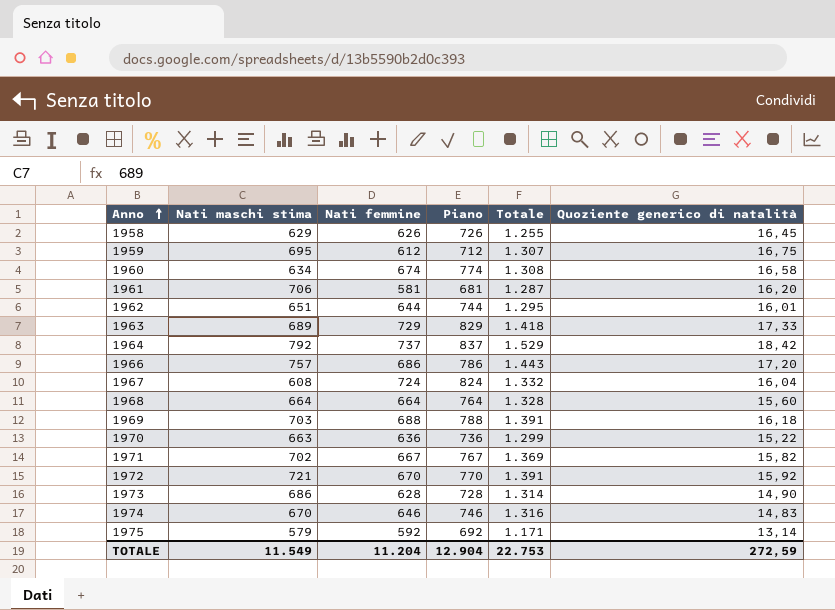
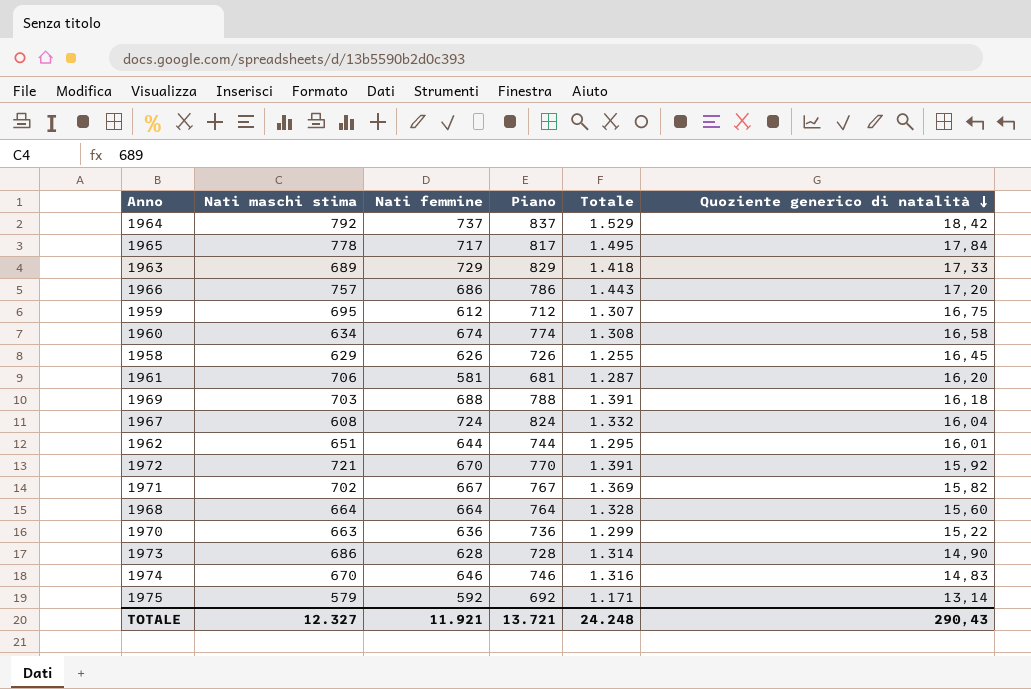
row order: Anno ascending -> Quoziente generico di natalità descending
row 1965: none -> 778 | 717 | 817 | 1.495 | 17,84
TOTALE | Nati maschi stima: 11.549 -> 12.327
TOTALE | Nati femmine: 11.204 -> 11.921
TOTALE | Piano: 12.904 -> 13.721
TOTALE | Totale: 22.753 -> 24.248
TOTALE | Quoziente generico di natalità: 272,59 -> 290,43

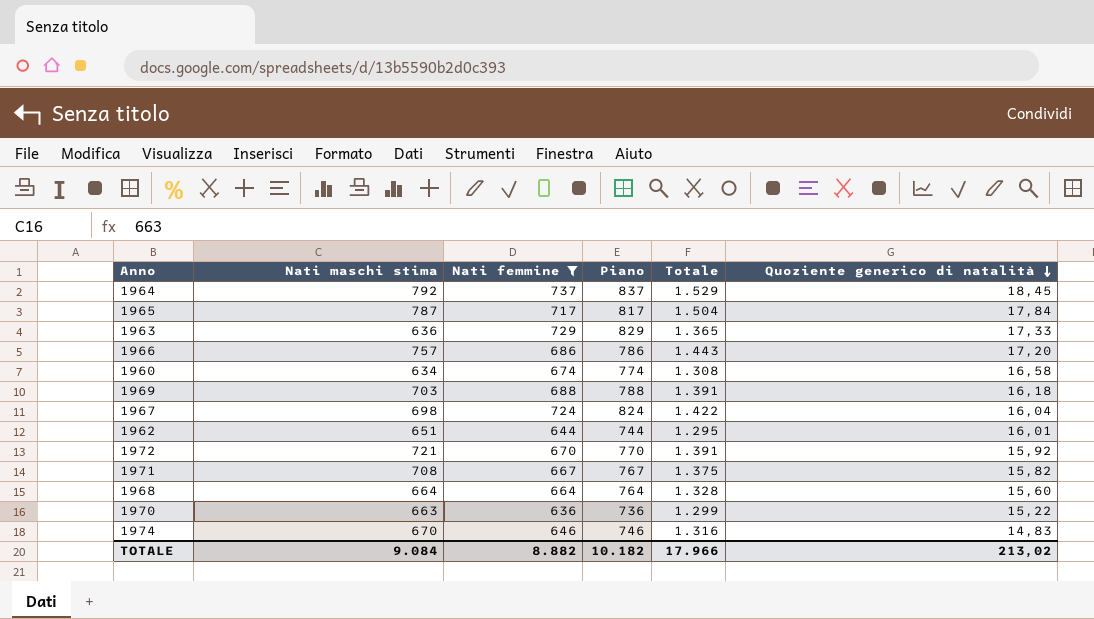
filter: none -> Nati femmine >= 636
1964 | Quoziente generico di natalità: 18,42 -> 18,45
1965 | Nati maschi stima: 778 -> 787
1965 | Totale: 1.495 -> 1.504
1963 | Nati maschi stima: 689 -> 636
1963 | Totale: 1.418 -> 1.365
1967 | Nati maschi stima: 608 -> 698
1967 | Totale: 1.332 -> 1.422
1971 | Nati maschi stima: 702 -> 708
1971 | Totale: 1.369 -> 1.375
TOTALE | Nati maschi stima: 12.327 -> 9.084
TOTALE | Nati femmine: 11.921 -> 8.882
TOTALE | Piano: 13.721 -> 10.182
TOTALE | Totale: 24.248 -> 17.966
TOTALE | Quoziente generico di natalità: 290,43 -> 213,02

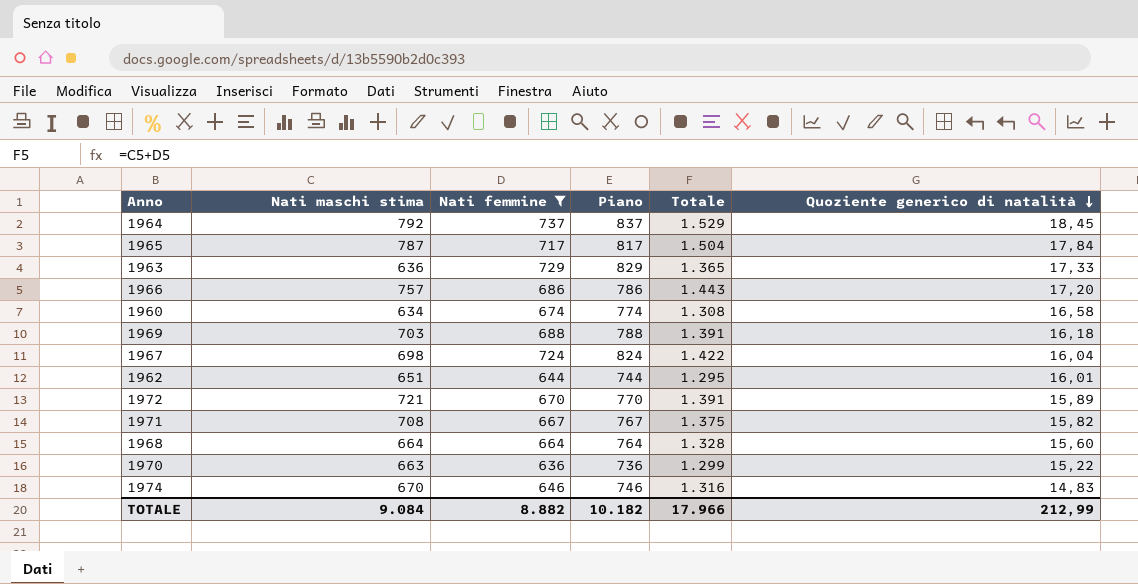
1972 | Quoziente generico di natalità: 15,92 -> 15,89
TOTALE | Quoziente generico di natalità: 213,02 -> 212,99

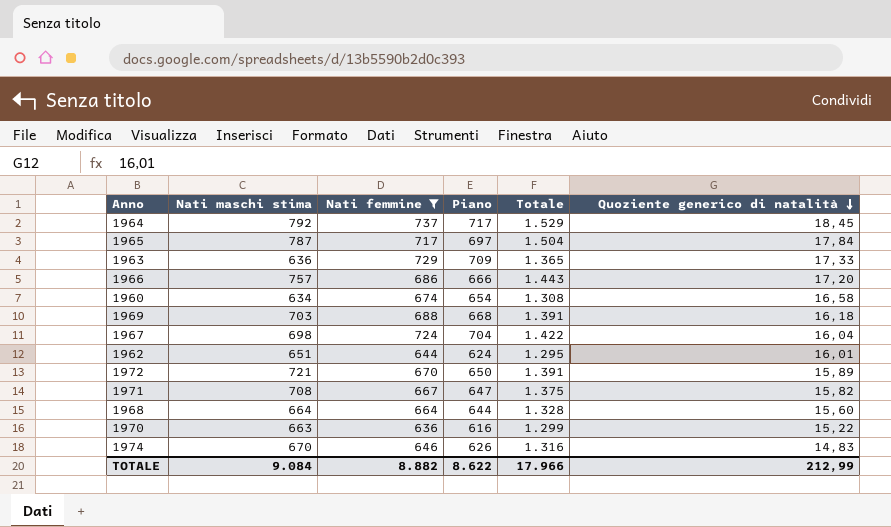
column Piano | formula: [Nati femmine] + 100 -> [Nati femmine] - 20
TOTALE | Piano: 10.182 -> 8.622

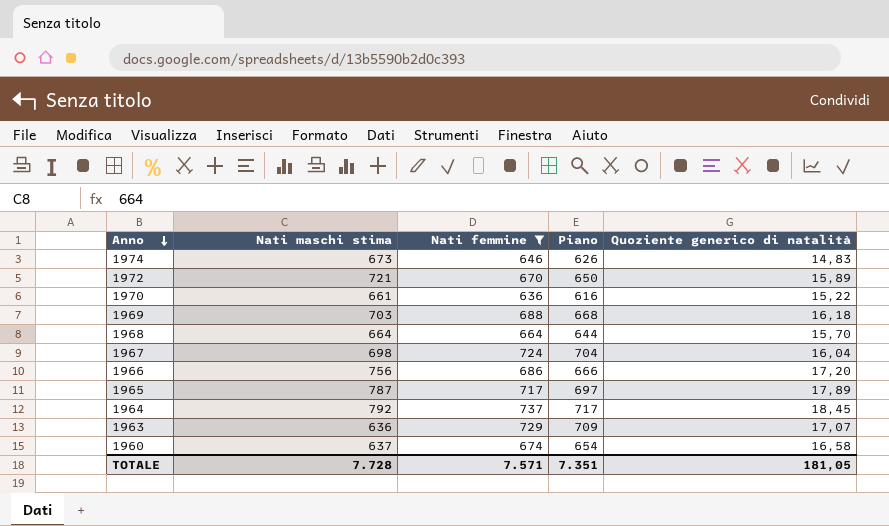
row order: Quoziente generico di natalità descending -> Anno descending
column Totale | formula: [Nati maschi stima] + [Nati femmine] -> none
row 1962: 651 | 644 | 624 | 1.295 | 16,01 -> none
row 1971: 708 | 667 | 647 | 1.375 | 15,82 -> none
1974 | Nati maschi stima: 670 -> 673
1970 | Nati maschi stima: 663 -> 661
1968 | Quoziente generico di natalità: 15,60 -> 15,70
1966 | Nati maschi stima: 757 -> 756
1965 | Quoziente generico di natalità: 17,84 -> 17,89
1963 | Quoziente generico di natalità: 17,33 -> 17,07
1960 | Nati maschi stima: 634 -> 637
TOTALE | Nati maschi stima: 9.084 -> 7.728
TOTALE | Nati femmine: 8.882 -> 7.571
TOTALE | Piano: 8.622 -> 7.351
TOTALE | Quoziente generico di natalità: 212,99 -> 181,05

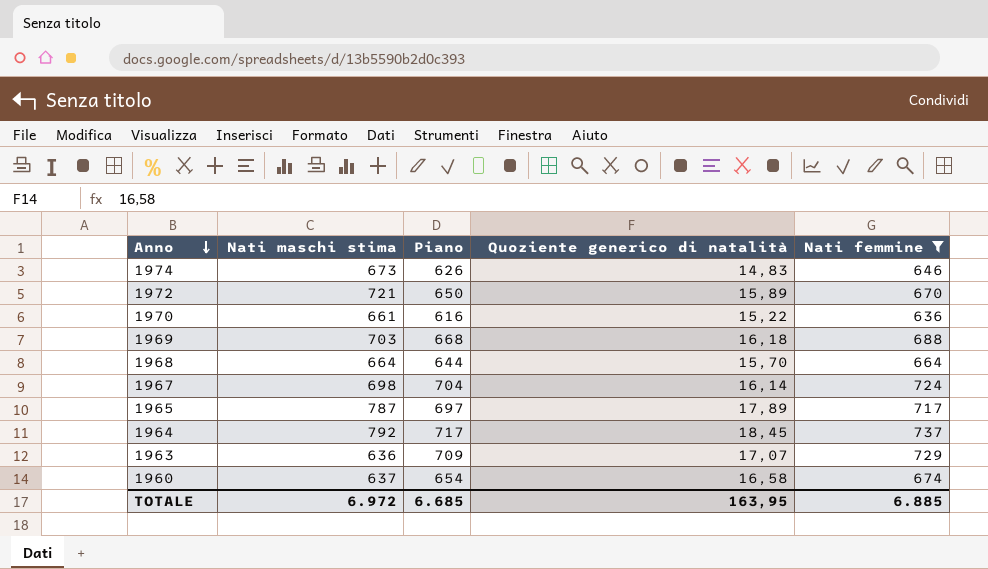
column Nati femmine | position: 3 -> 5
row 1966: 756 | 686 | 666 | 17,20 -> none
1967 | Quoziente generico di natalità: 16,04 -> 16,14
TOTALE | Nati maschi stima: 7.728 -> 6.972
TOTALE | Piano: 7.351 -> 6.685
TOTALE | Quoziente generico di natalità: 181,05 -> 163,95
TOTALE | Nati femmine: 7.571 -> 6.885

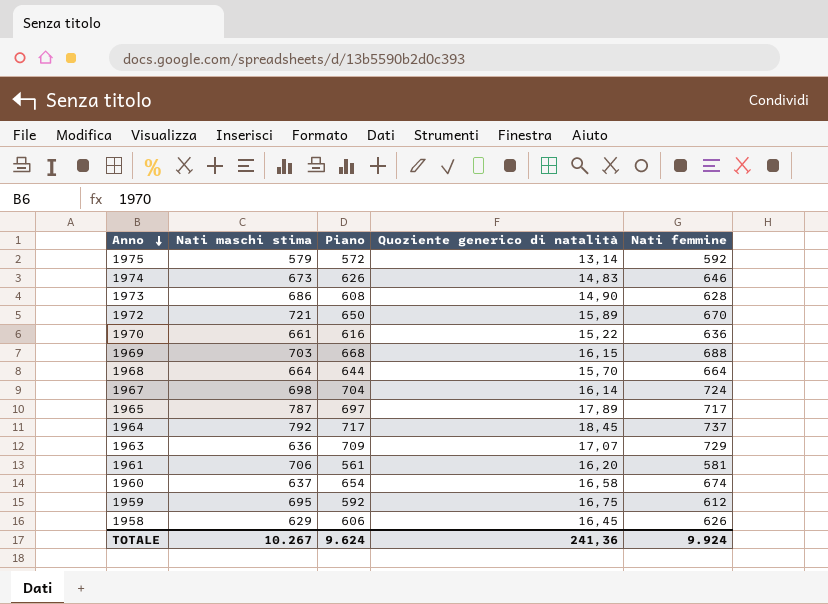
filter: Nati femmine >= 636 -> none
1969 | Quoziente generico di natalità: 16,18 -> 16,15
TOTALE | Nati maschi stima: 6.972 -> 10.267
TOTALE | Piano: 6.685 -> 9.624
TOTALE | Quoziente generico di natalità: 163,95 -> 241,36
TOTALE | Nati femmine: 6.885 -> 9.924

